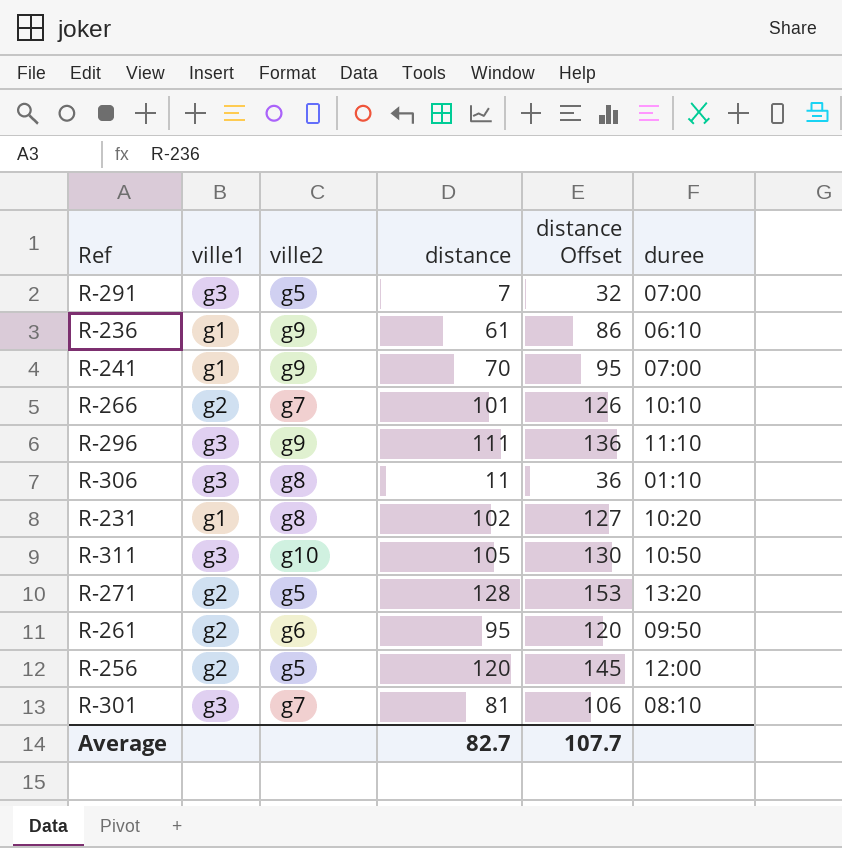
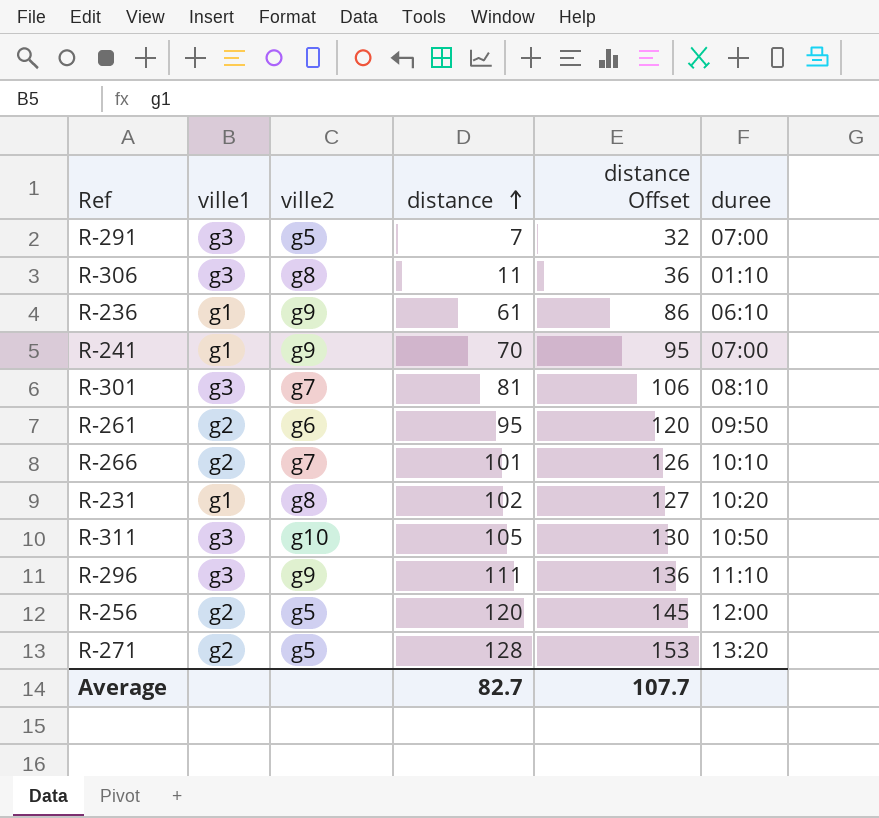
row order: none -> distance ascending

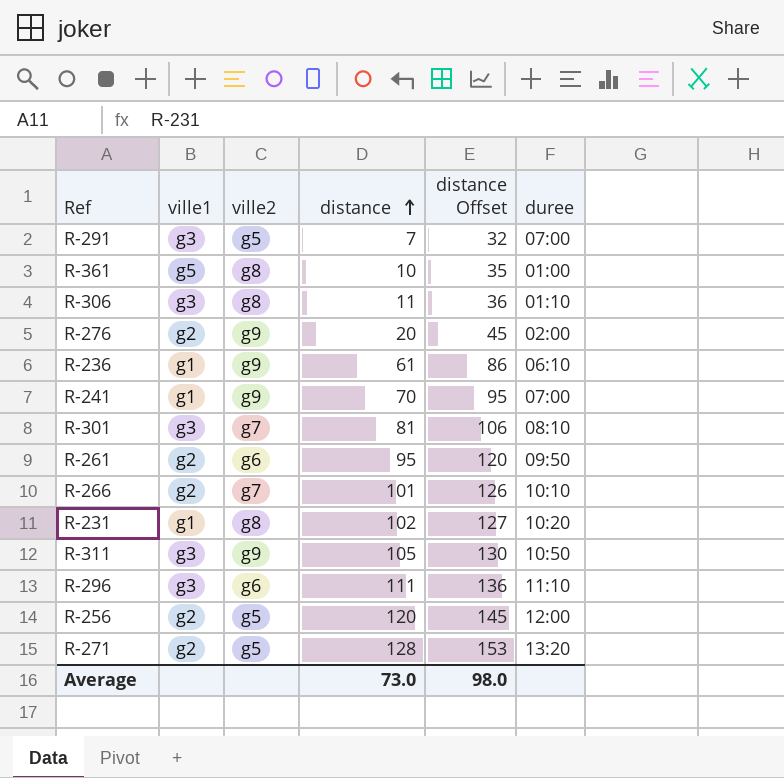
row R-361: none -> g5 | g8 | 10 | 35 | 01:00
row R-276: none -> g2 | g9 | 20 | 45 | 02:00
R-311 | ville2: g10 -> g9
R-296 | ville2: g9 -> g6
Average | distance: 82.7 -> 73.0
Average | distance Offset: 107.7 -> 98.0

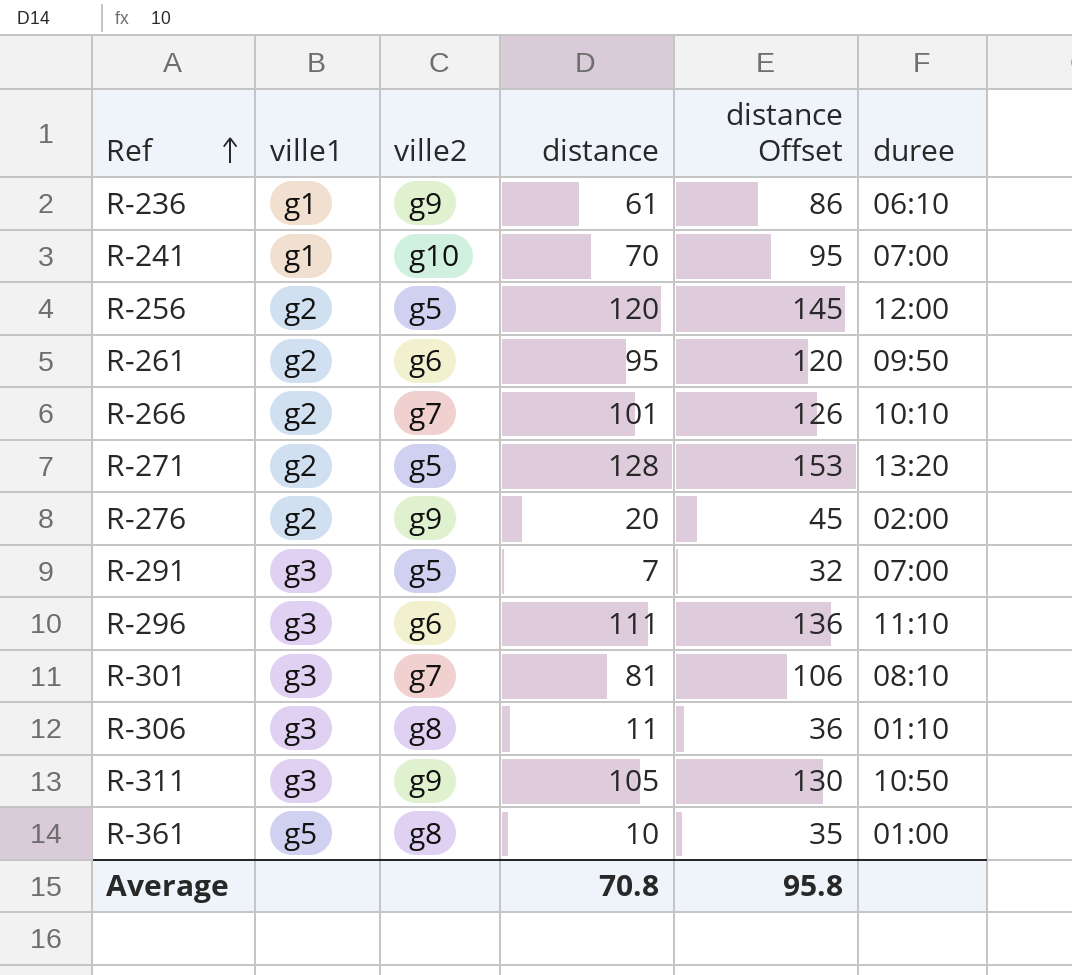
row order: distance ascending -> Ref ascending
row R-231: g1 | g8 | 102 | 127 | 10:20 -> none
R-241 | ville2: g9 -> g10
Average | distance: 73.0 -> 70.8
Average | distance Offset: 98.0 -> 95.8

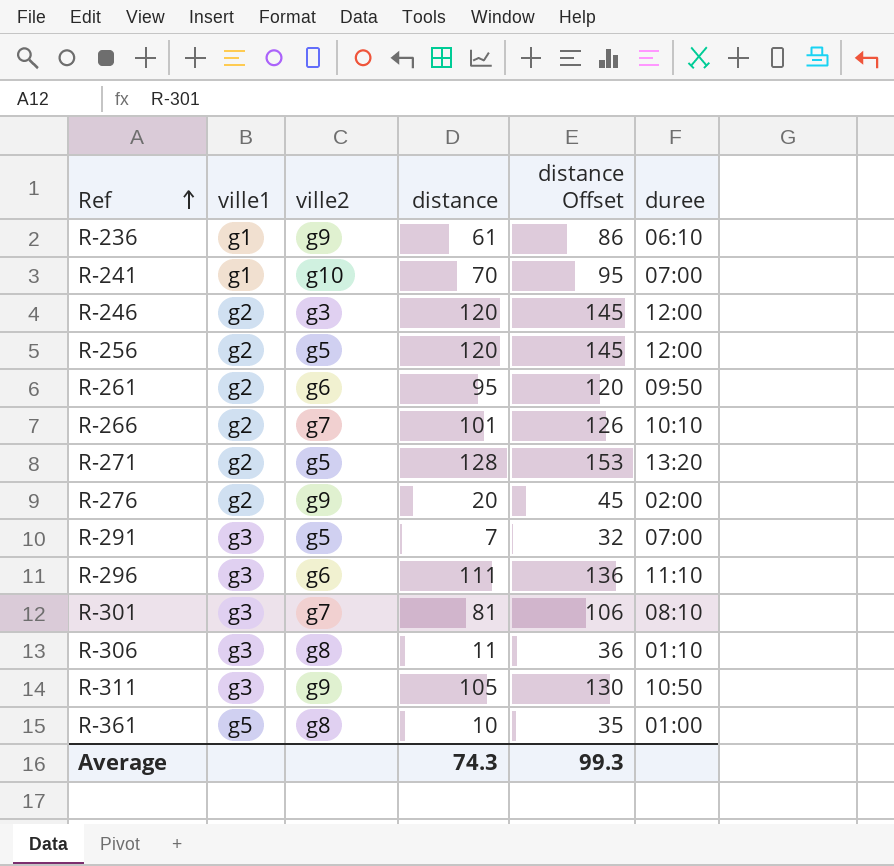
row R-246: none -> g2 | g3 | 120 | 145 | 12:00
Average | distance: 70.8 -> 74.3
Average | distance Offset: 95.8 -> 99.3

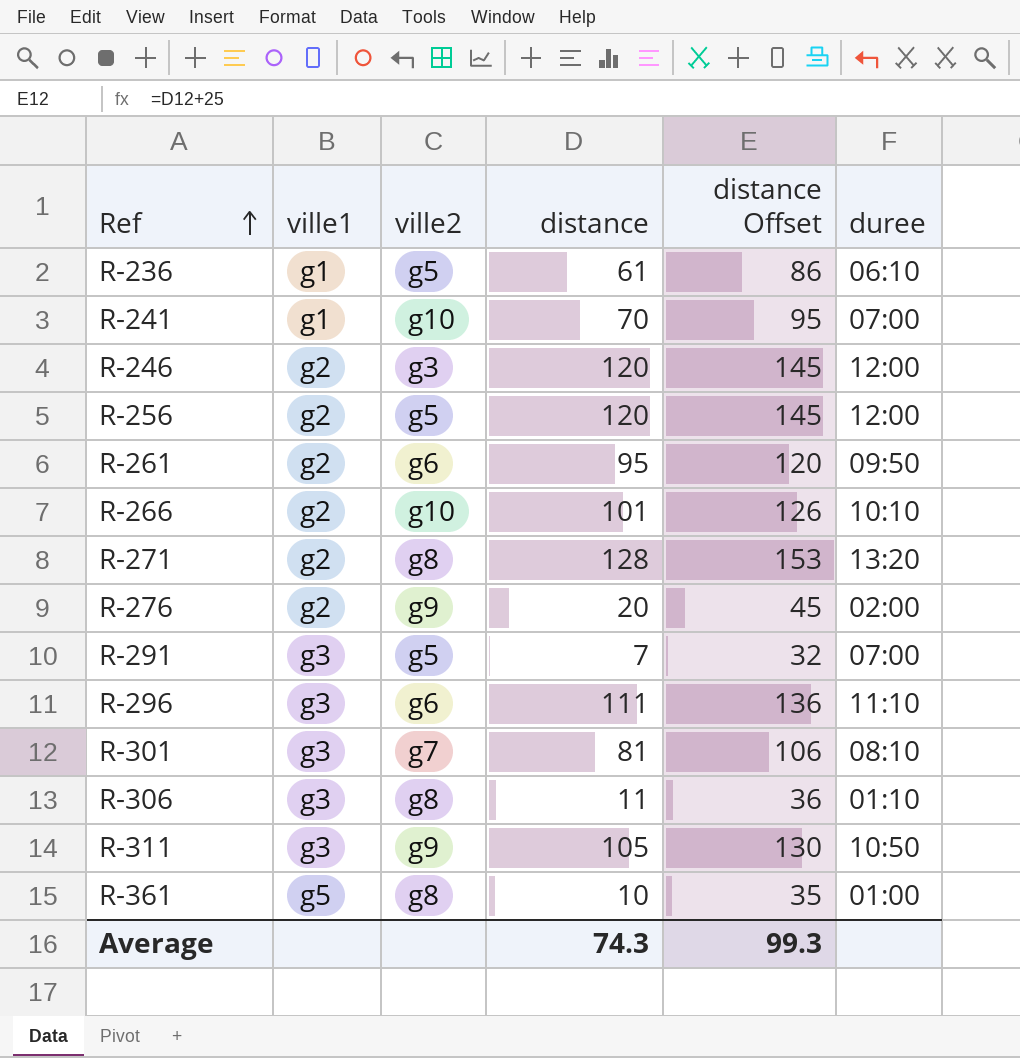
R-236 | ville2: g9 -> g5
R-266 | ville2: g7 -> g10
R-271 | ville2: g5 -> g8

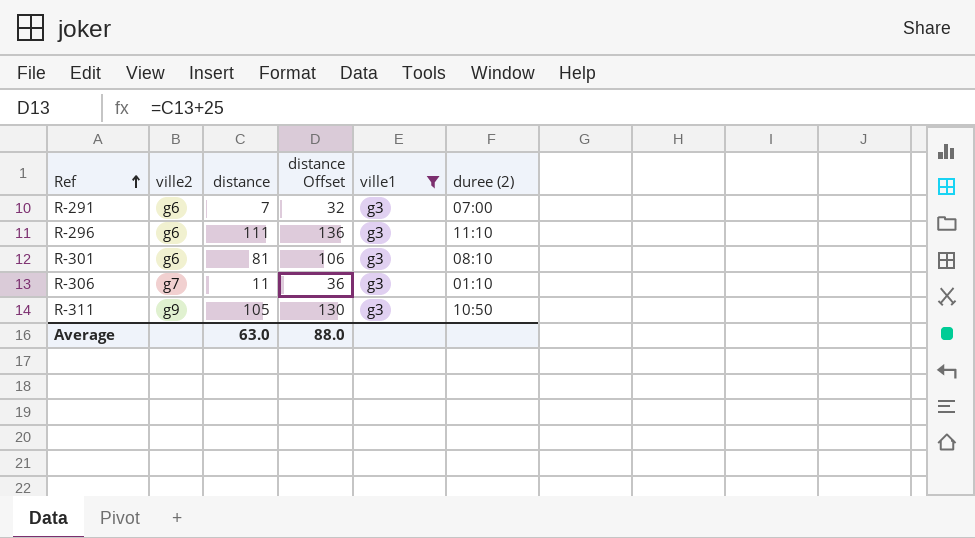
filter: none -> ville1 = g3
column ville1 | position: 2 -> 5
column name: duree -> duree (2)
R-291 | ville2: g5 -> g6
R-301 | ville2: g7 -> g6
R-306 | ville2: g8 -> g7
Average | distance: 74.3 -> 63.0
Average | distance Offset: 99.3 -> 88.0

